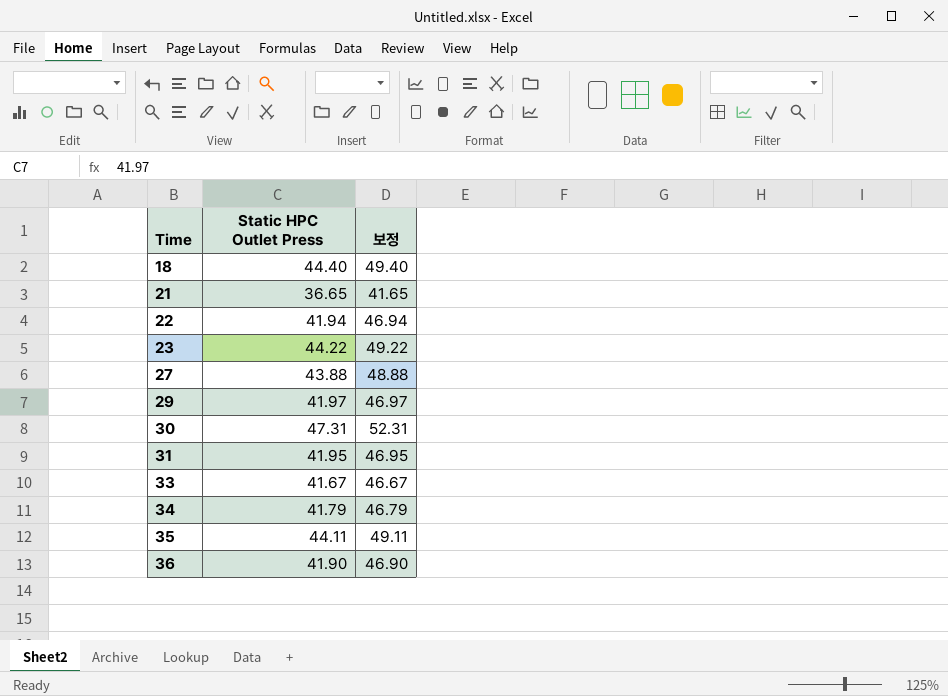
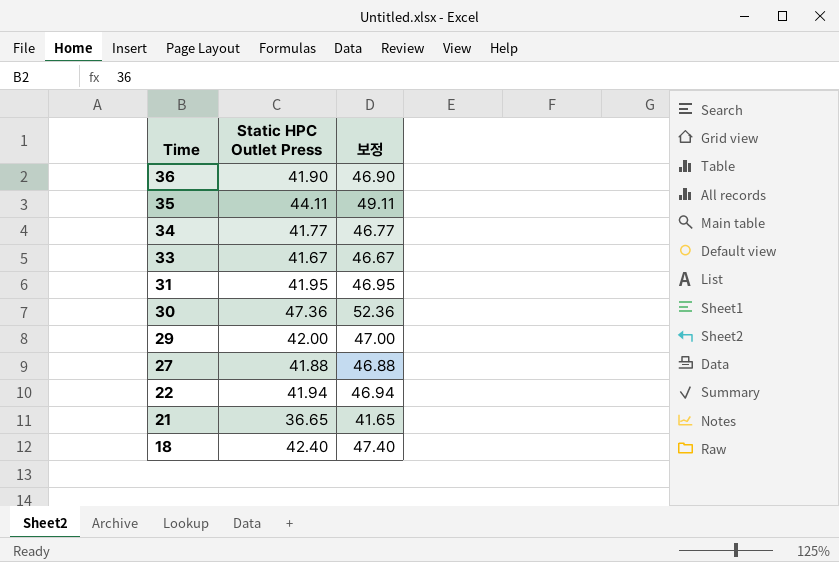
row order: Time ascending -> Time descending
row 23: 44.22 | 49.22 -> none
34 | Static HPC Outlet Press: 41.79 -> 41.77
34 | 보정: 46.79 -> 46.77
30 | Static HPC Outlet Press: 47.31 -> 47.36
30 | 보정: 52.31 -> 52.36
29 | Static HPC Outlet Press: 41.97 -> 42.00
29 | 보정: 46.97 -> 47.00
27 | Static HPC Outlet Press: 43.88 -> 41.88
27 | 보정: 48.88 -> 46.88
18 | Static HPC Outlet Press: 44.40 -> 42.40
18 | 보정: 49.40 -> 47.40

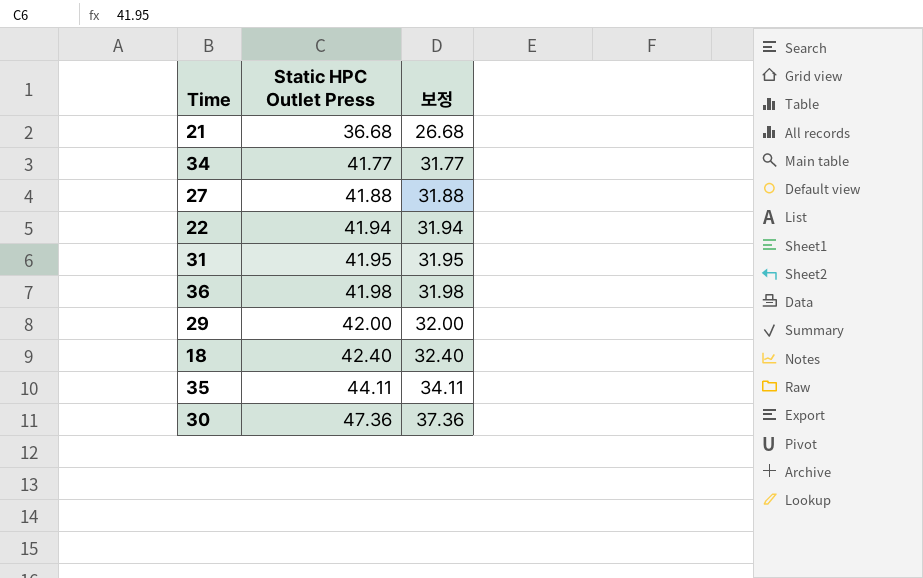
row order: Time descending -> Static HPC Outlet Press ascending
column 보정 | formula: [Static HPC Outlet Press] + 5 -> [Static HPC Outlet Press] - 10
row 33: 41.67 | 46.67 -> none
21 | Static HPC Outlet Press: 36.65 -> 36.68
36 | Static HPC Outlet Press: 41.90 -> 41.98

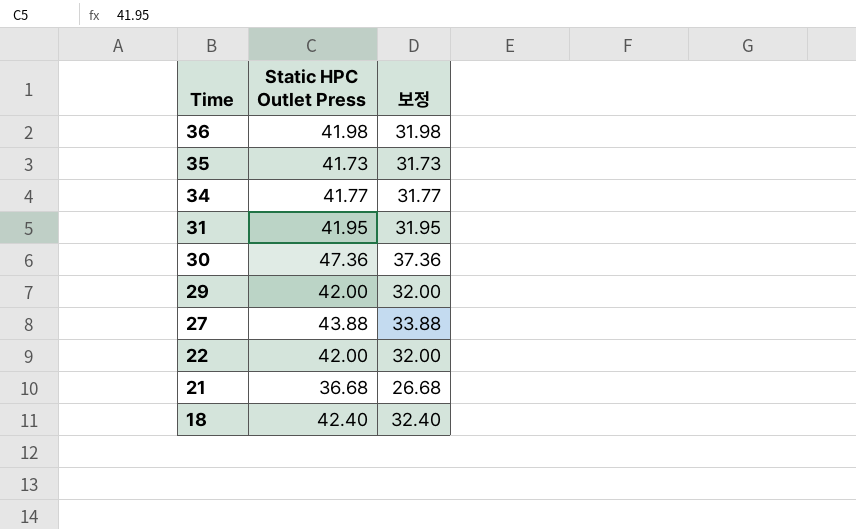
row order: Static HPC Outlet Press ascending -> Time descending
35 | Static HPC Outlet Press: 44.11 -> 41.73
35 | 보정: 34.11 -> 31.73
27 | Static HPC Outlet Press: 41.88 -> 43.88
27 | 보정: 31.88 -> 33.88
22 | Static HPC Outlet Press: 41.94 -> 42.00
22 | 보정: 31.94 -> 32.00

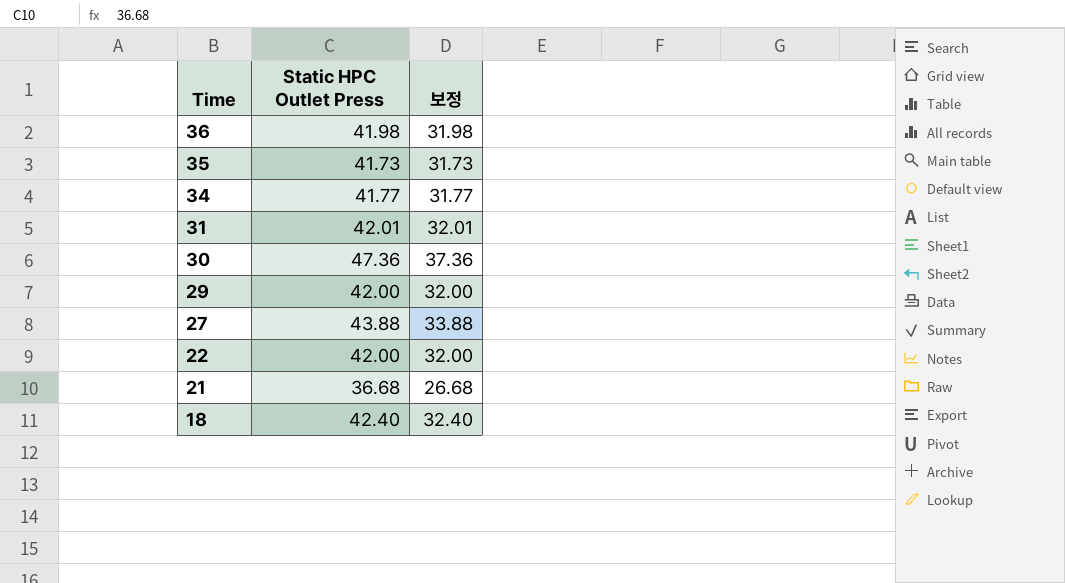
31 | Static HPC Outlet Press: 41.95 -> 42.01
31 | 보정: 31.95 -> 32.01

